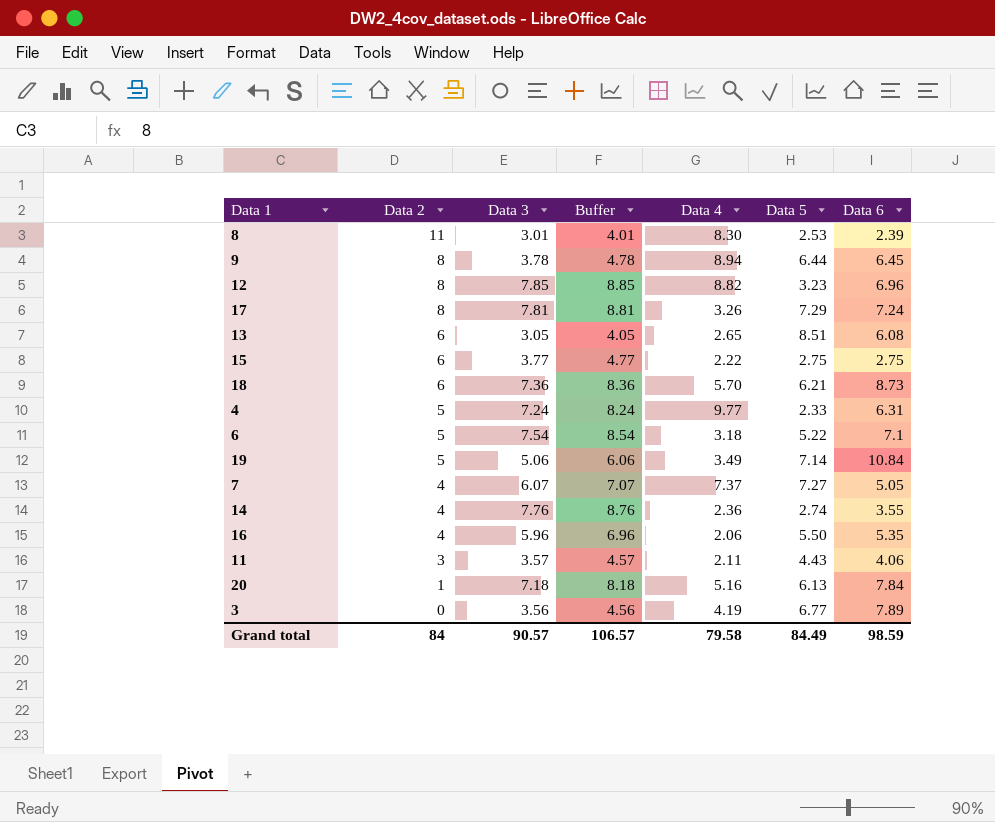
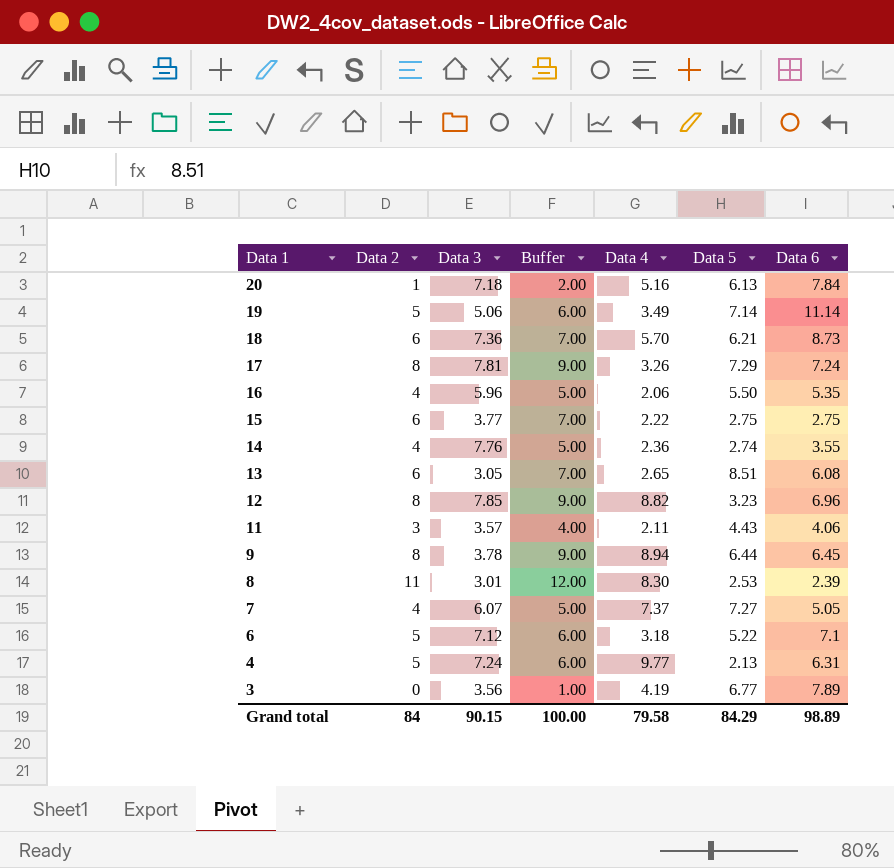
row order: Data 2 descending -> Data 1 descending
column Buffer | formula: [Data 3] + 1 -> [Data 2] + 1
19 | Data 6: 10.84 -> 11.14
6 | Data 3: 7.54 -> 7.12
4 | Data 5: 2.33 -> 2.13
Grand total | Data 3: 90.57 -> 90.15
Grand total | Buffer: 106.57 -> 100.00
Grand total | Data 5: 84.49 -> 84.29
Grand total | Data 6: 98.59 -> 98.89

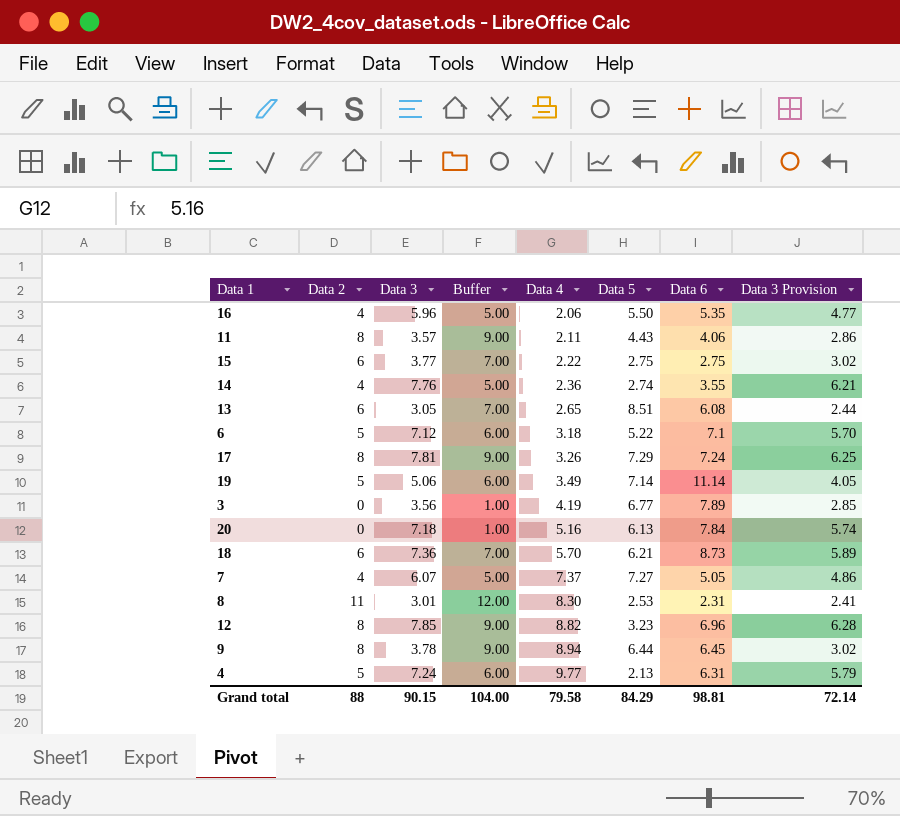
row order: Data 1 descending -> Data 4 ascending
column Data 3 Provision | formula: none -> [Data 3] * 0.8
11 | Data 2: 3 -> 8
11 | Buffer: 4.00 -> 9.00
20 | Data 2: 1 -> 0
20 | Buffer: 2.00 -> 1.00
8 | Data 6: 2.39 -> 2.31
Grand total | Data 2: 84 -> 88
Grand total | Buffer: 100.00 -> 104.00
Grand total | Data 6: 98.89 -> 98.81

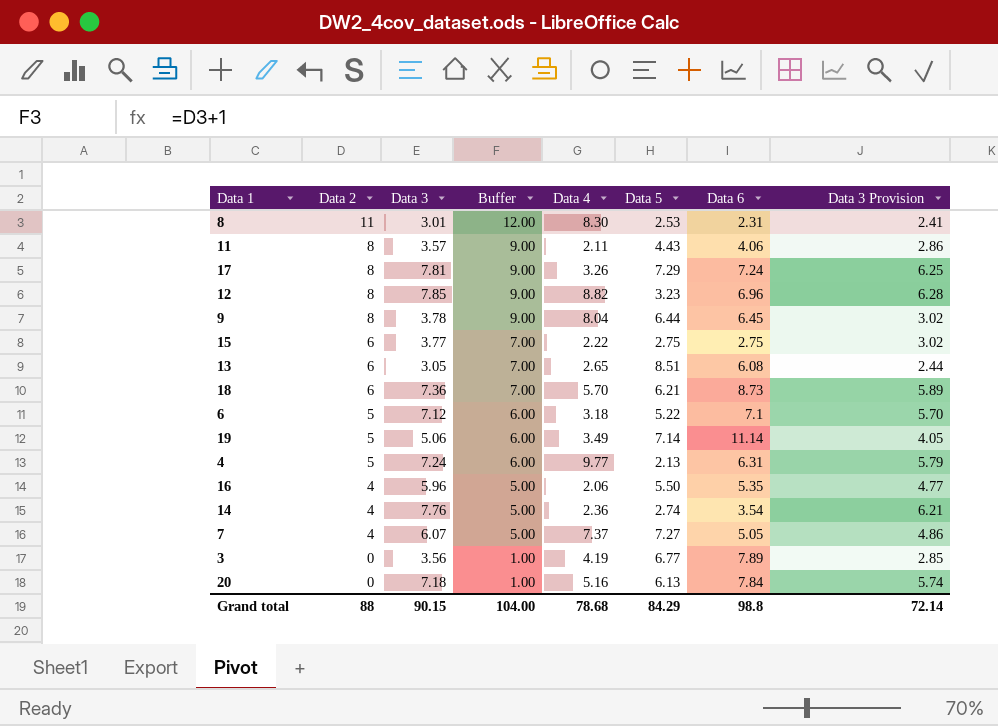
row order: Data 4 ascending -> Data 2 descending
9 | Data 4: 8.94 -> 8.04
14 | Data 6: 3.55 -> 3.54
Grand total | Data 4: 79.58 -> 78.68
Grand total | Data 6: 98.81 -> 98.8

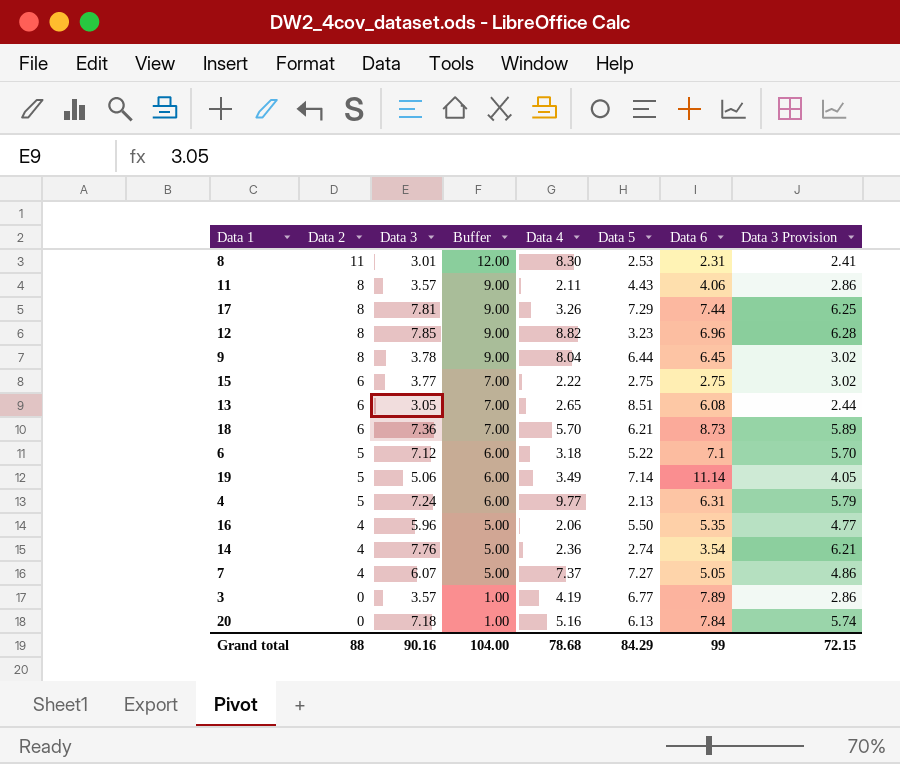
17 | Data 6: 7.24 -> 7.44
3 | Data 3: 3.56 -> 3.57
3 | Data 3 Provision: 2.85 -> 2.86
Grand total | Data 3: 90.15 -> 90.16
Grand total | Data 6: 98.8 -> 99
Grand total | Data 3 Provision: 72.14 -> 72.15

